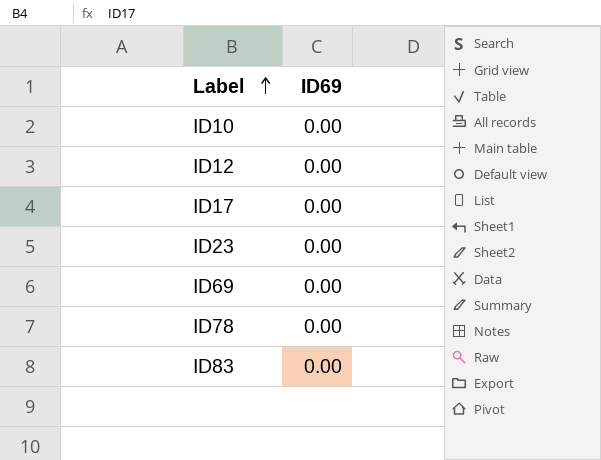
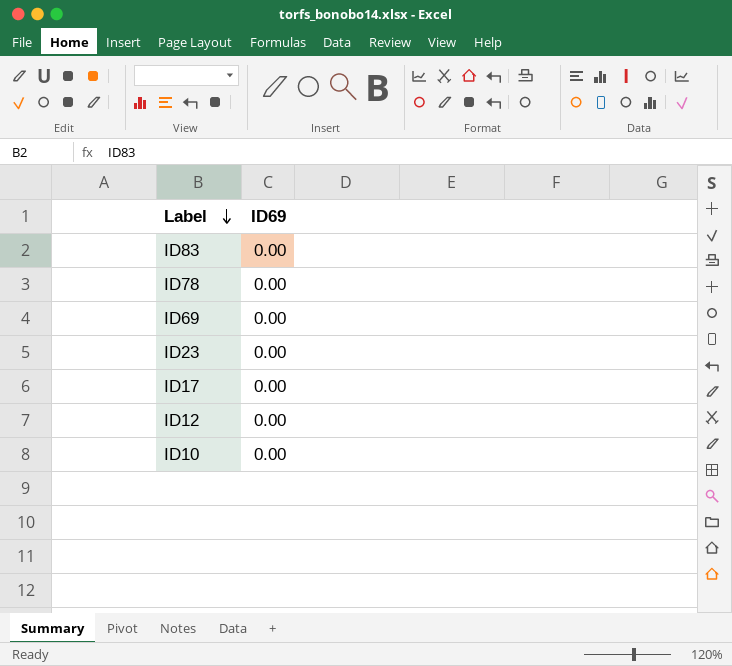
row order: Label ascending -> Label descending

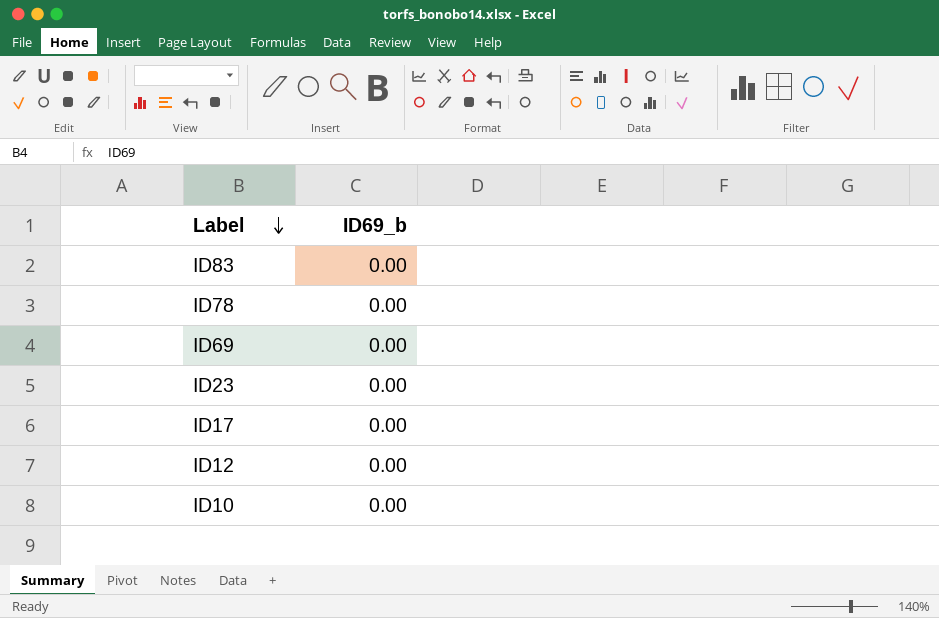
column name: ID69 -> ID69_b

